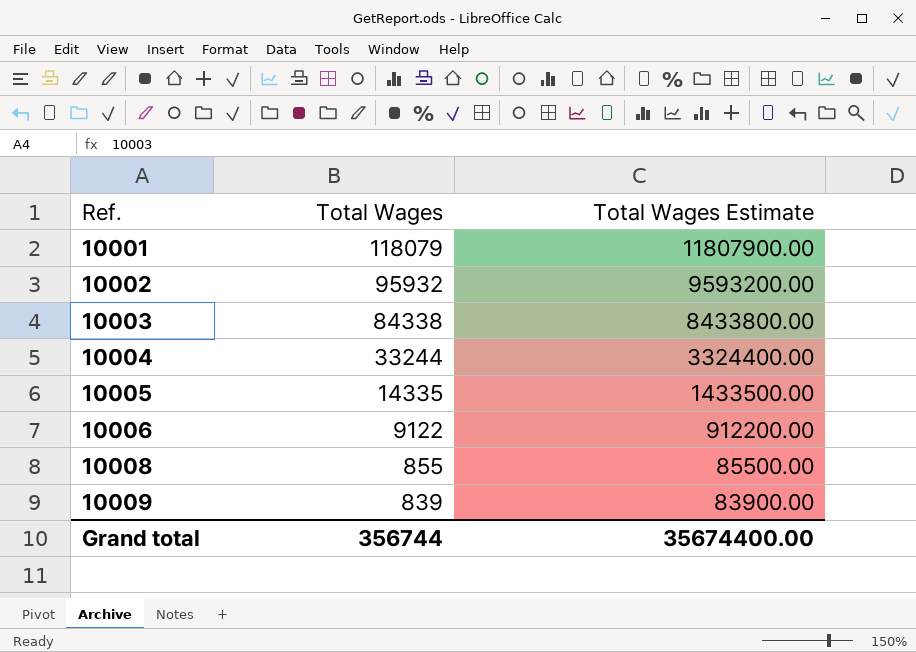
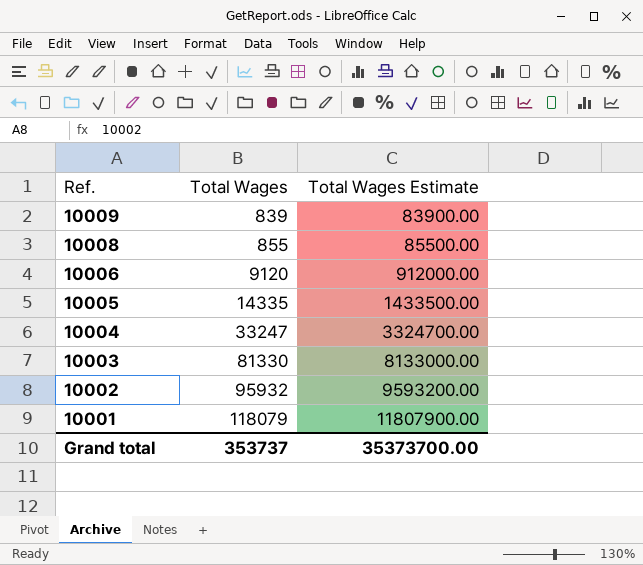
row order: Ref. ascending -> Ref. descending
10006 | Total Wages: 9122 -> 9120
10006 | Total Wages Estimate: 912200.00 -> 912000.00
10004 | Total Wages: 33244 -> 33247
10004 | Total Wages Estimate: 3324400.00 -> 3324700.00
10003 | Total Wages: 84338 -> 81330
10003 | Total Wages Estimate: 8433800.00 -> 8133000.00
Grand total | Total Wages: 356744 -> 353737
Grand total | Total Wages Estimate: 35674400.00 -> 35373700.00

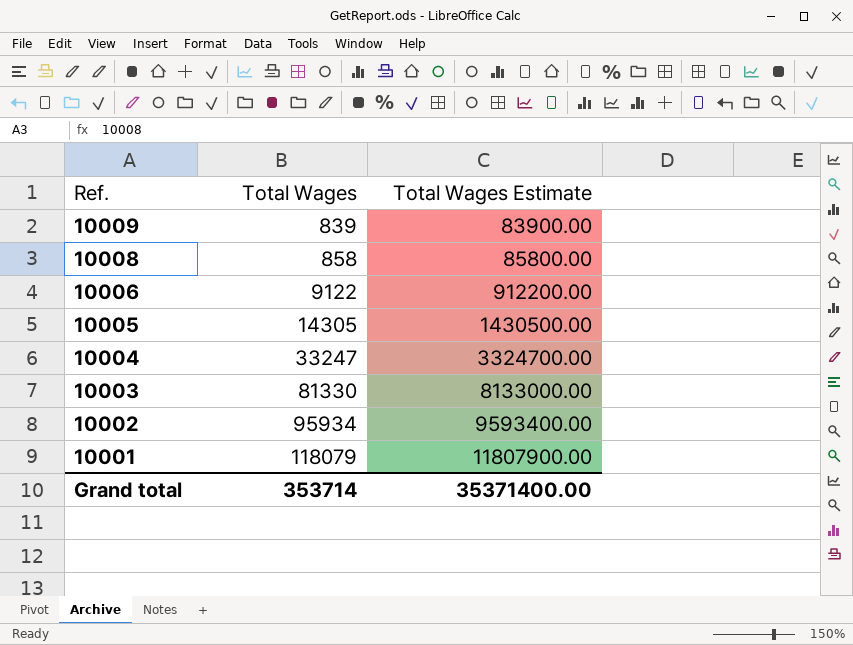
10008 | Total Wages: 855 -> 858
10008 | Total Wages Estimate: 85500.00 -> 85800.00
10006 | Total Wages: 9120 -> 9122
10006 | Total Wages Estimate: 912000.00 -> 912200.00
10005 | Total Wages: 14335 -> 14305
10005 | Total Wages Estimate: 1433500.00 -> 1430500.00
10002 | Total Wages: 95932 -> 95934
10002 | Total Wages Estimate: 9593200.00 -> 9593400.00
Grand total | Total Wages: 353737 -> 353714
Grand total | Total Wages Estimate: 35373700.00 -> 35371400.00

